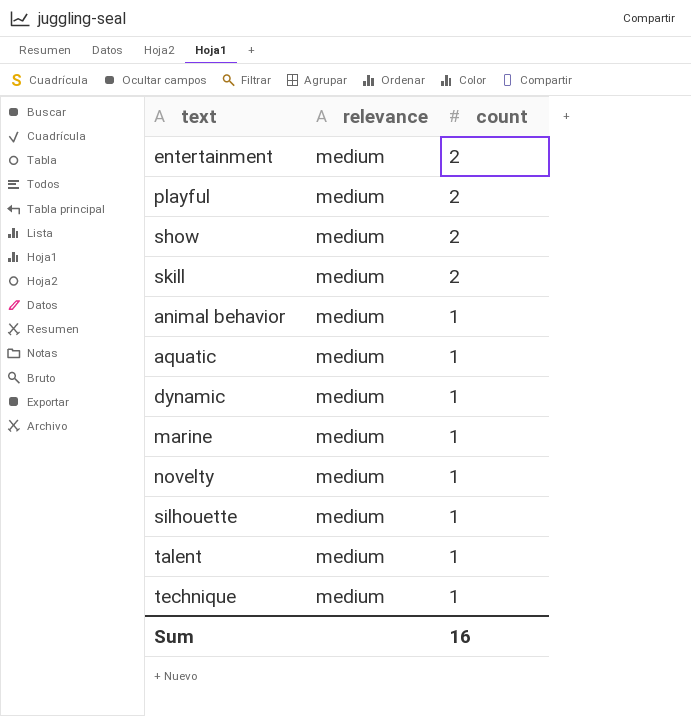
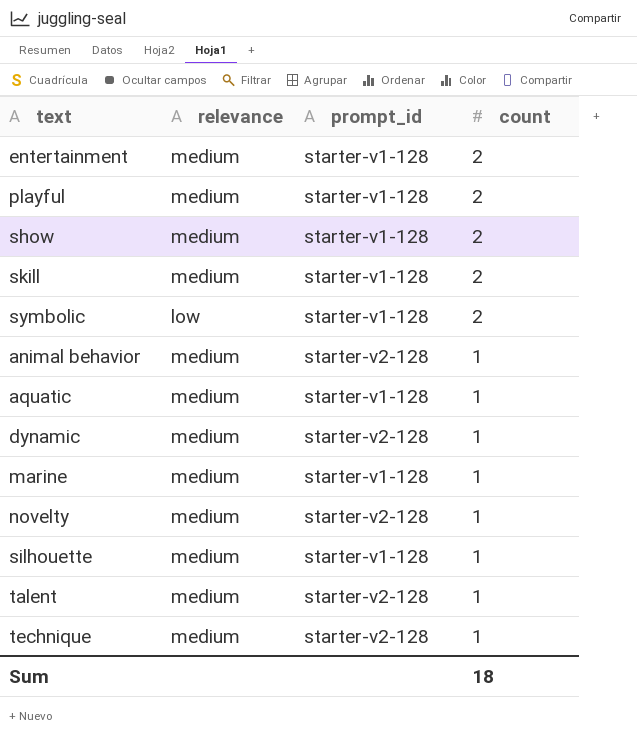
column prompt_id | position: none -> 3
row symbolic: none -> low | starter-v1-128 | 2
Sum | count: 16 -> 18

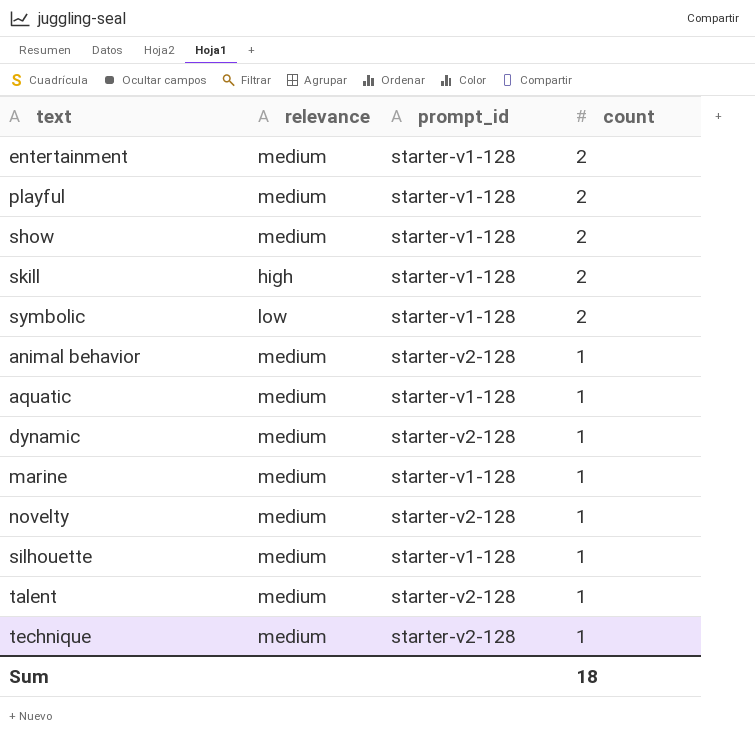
skill | relevance: medium -> high

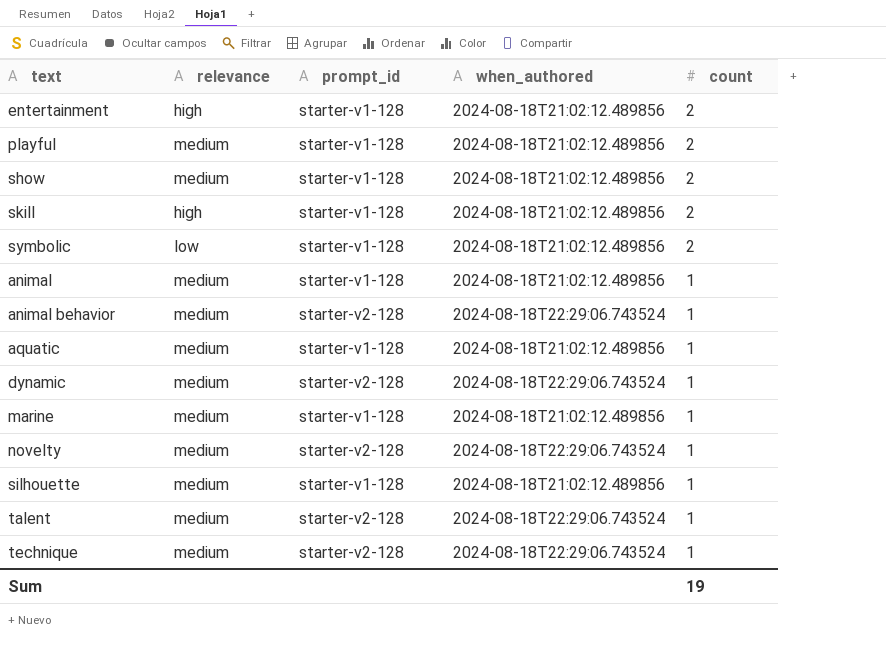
column when_authored | position: none -> 4
entertainment | relevance: medium -> high
row animal: none -> medium | starter-v1-128 | 2024-08-18T21:02:12.489856 | 1
Sum | count: 18 -> 19

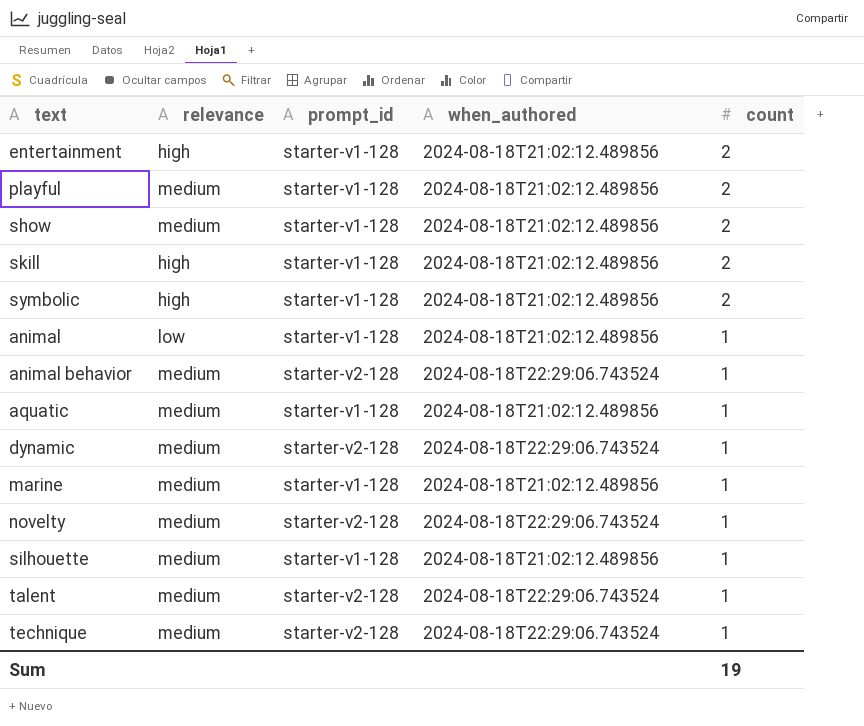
symbolic | relevance: low -> high
animal | relevance: medium -> low

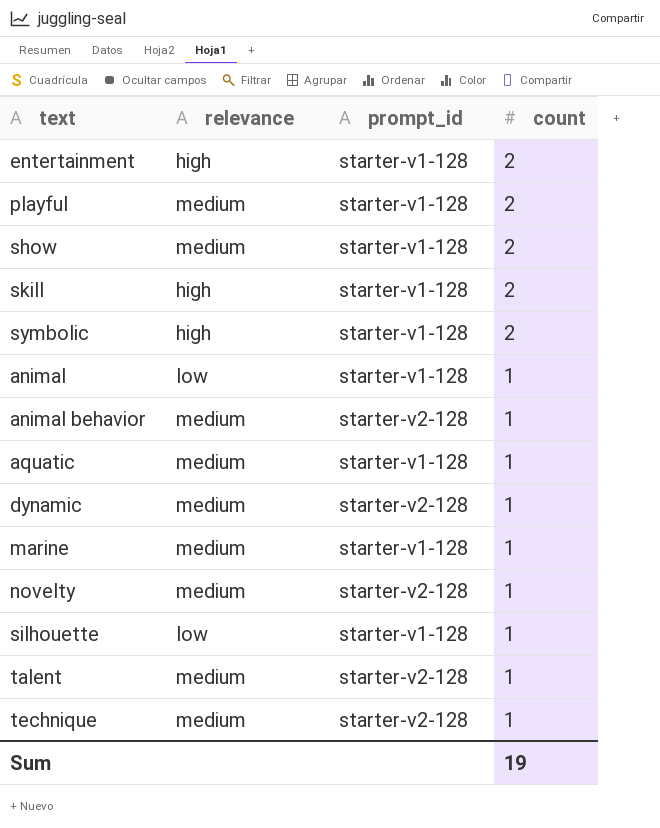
column when_authored | position: 4 -> none
silhouette | relevance: medium -> low

